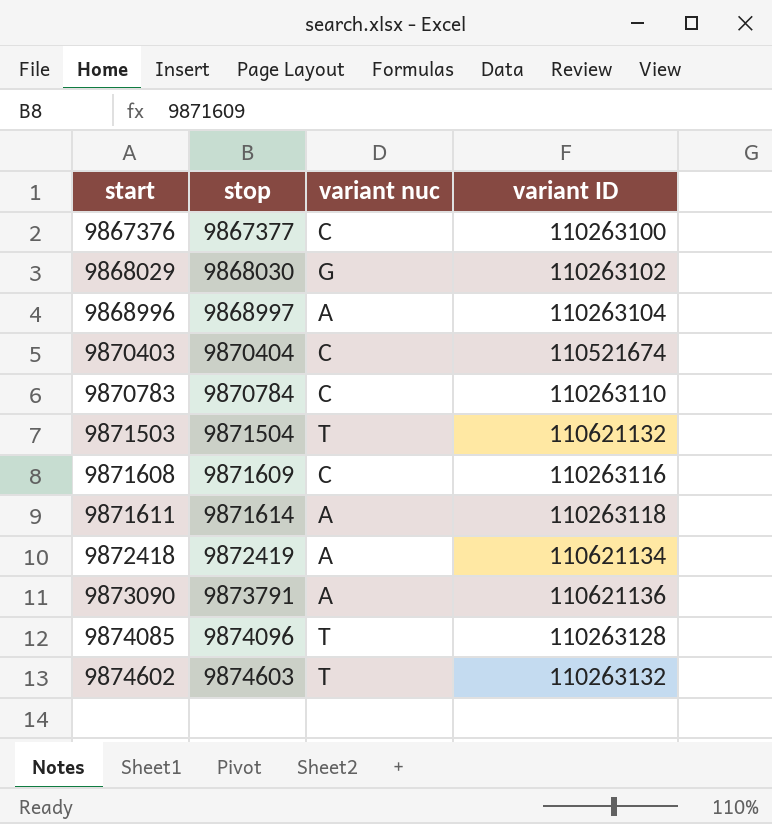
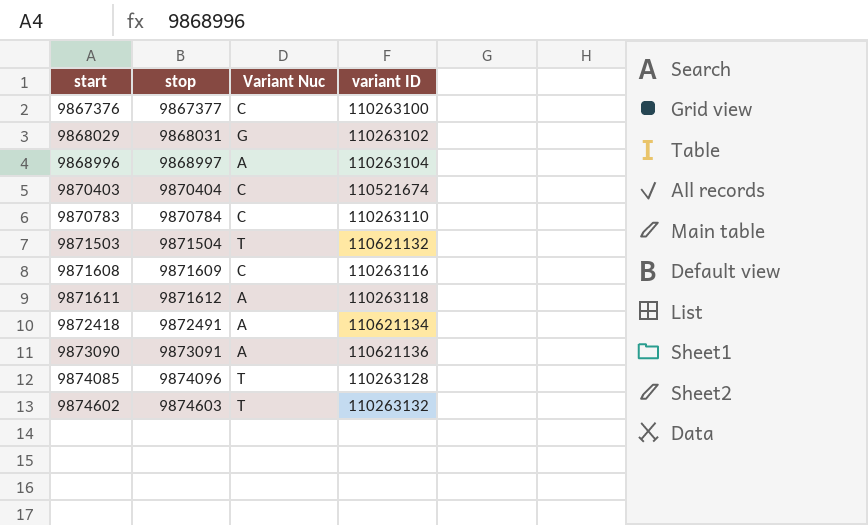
column name: variant nuc -> Variant Nuc
9868029 | stop: 9868030 -> 9868031
9871611 | stop: 9871614 -> 9871612
9872418 | stop: 9872419 -> 9872491
9873090 | stop: 9873791 -> 9873091

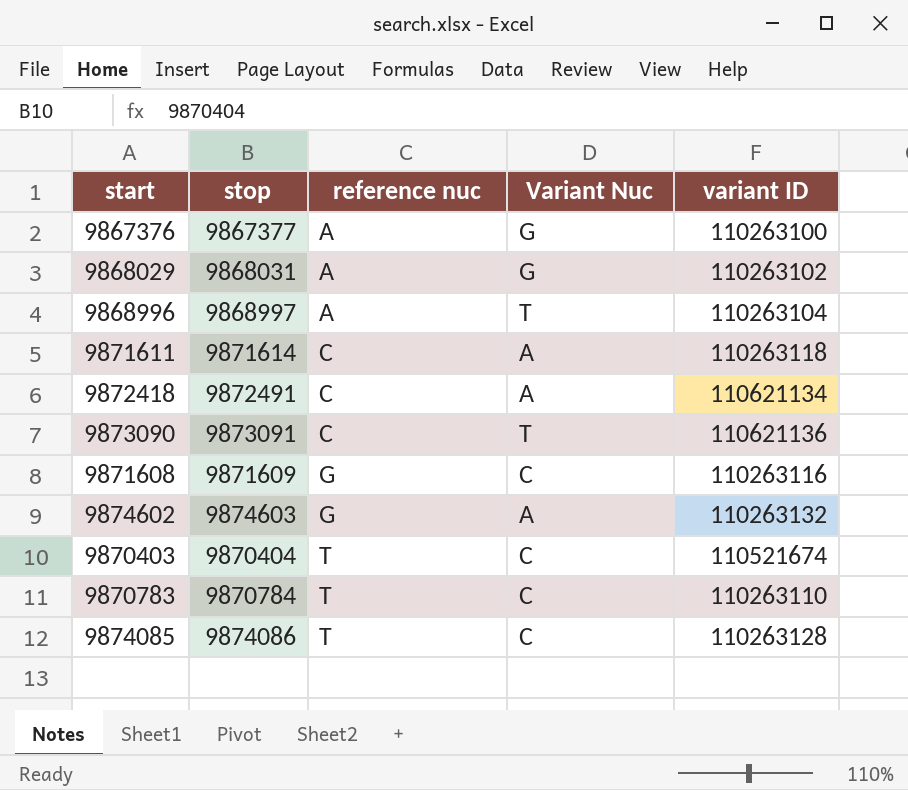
row order: start ascending -> reference nuc ascending
column reference nuc | position: none -> 3
row 9871503: 9871504 | T | 110621132 -> none
9867376 | Variant Nuc: C -> G
9868996 | Variant Nuc: A -> T
9871611 | stop: 9871612 -> 9871614
9873090 | Variant Nuc: A -> T
9874602 | Variant Nuc: T -> A
9874085 | stop: 9874096 -> 9874086
9874085 | Variant Nuc: T -> C

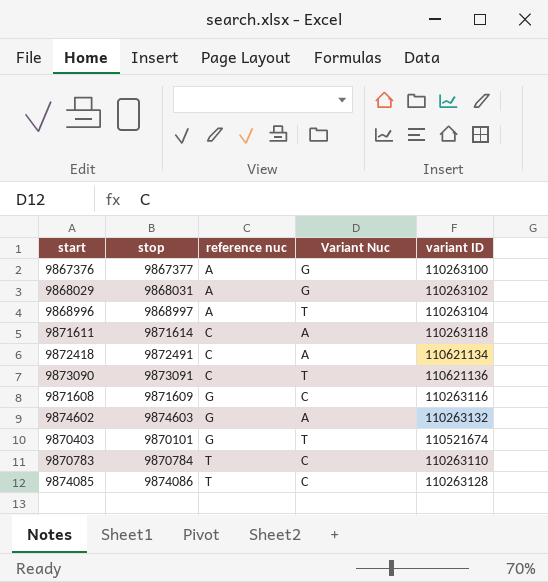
9870403 | stop: 9870404 -> 9870101
9870403 | reference nuc: T -> G
9870403 | Variant Nuc: C -> T

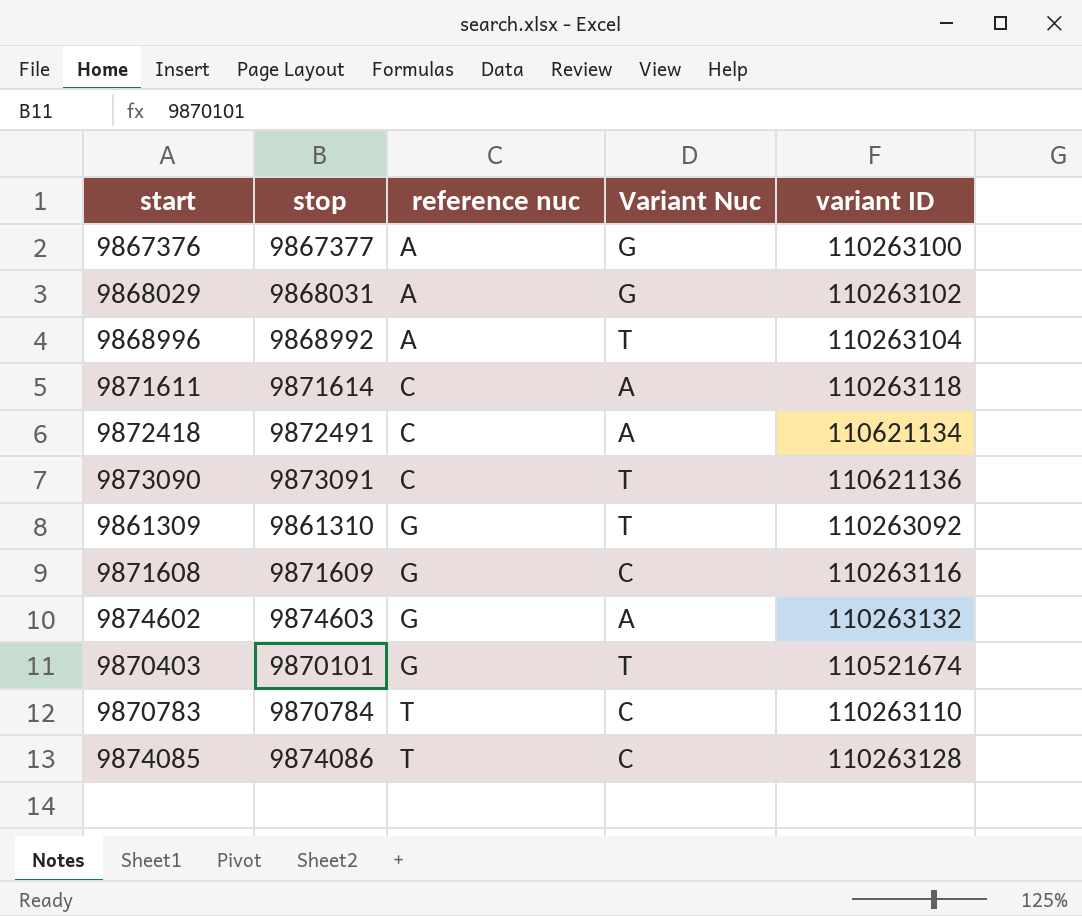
9868996 | stop: 9868997 -> 9868992
row 9861309: none -> 9861310 | G | T | 110263092

